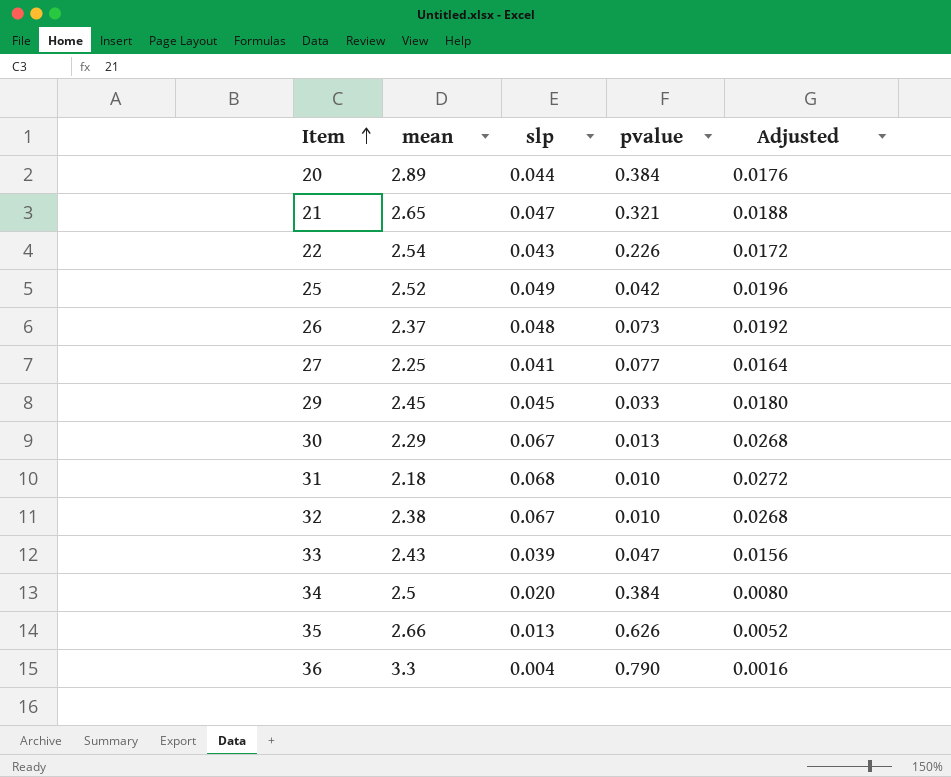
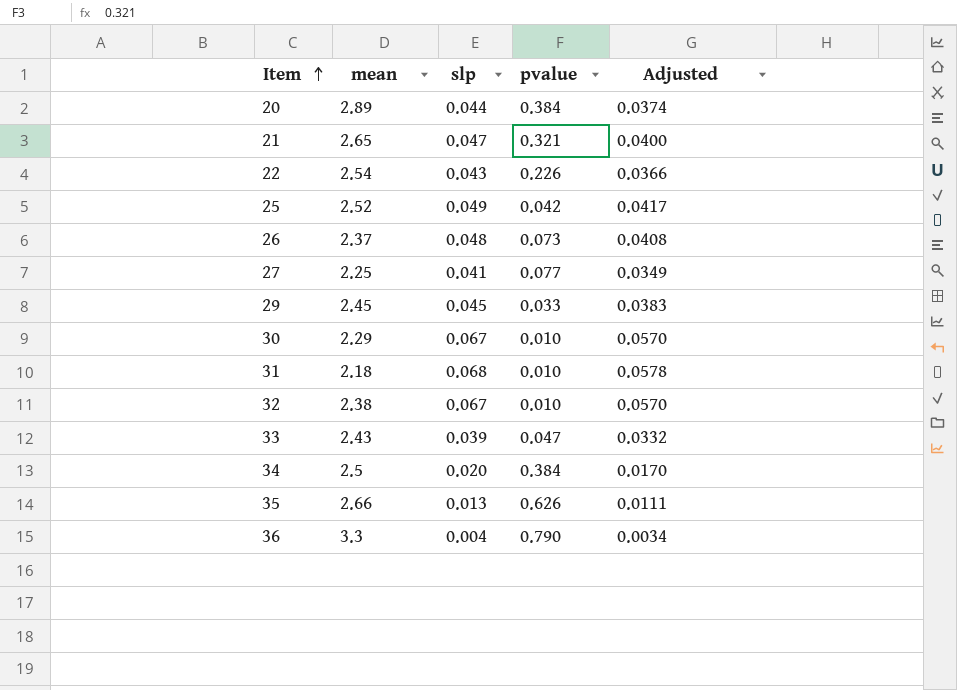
column Adjusted | formula: [slp] * 0.4 -> [slp] * 0.85
30 | pvalue: 0.013 -> 0.010

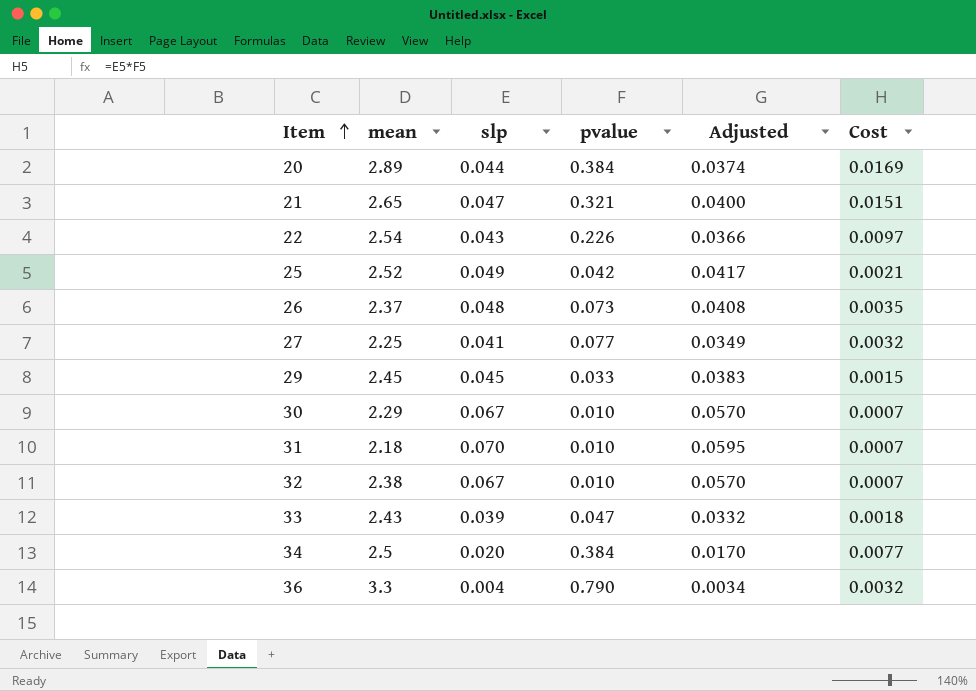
column Cost | formula: none -> [slp] * [pvalue]
row 35: 2.66 | 0.013 | 0.626 | 0.0111 -> none
31 | slp: 0.068 -> 0.070
31 | Adjusted: 0.0578 -> 0.0595

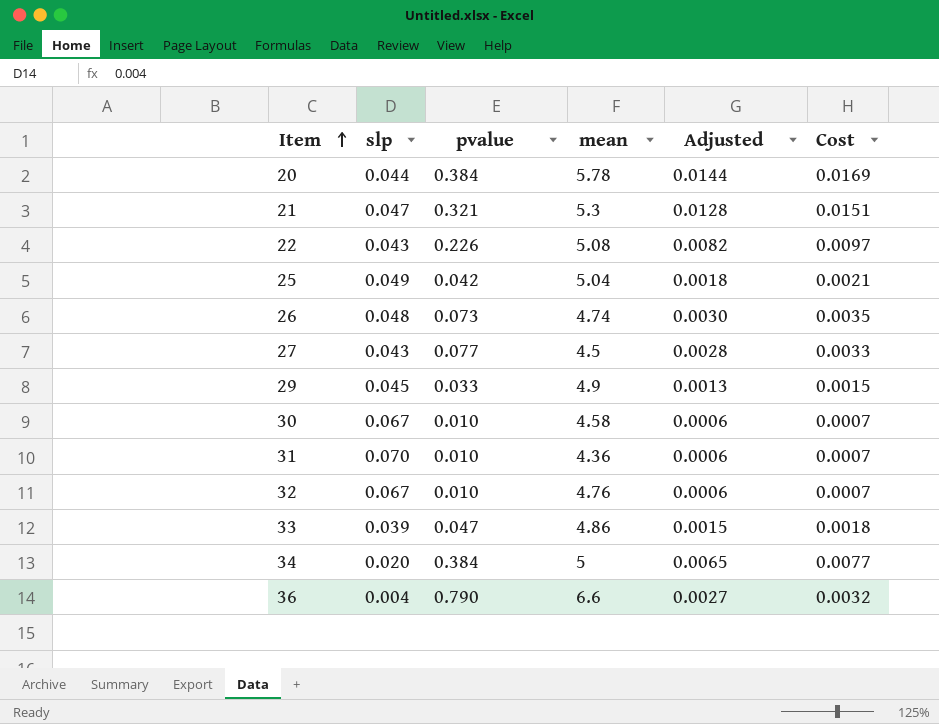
column mean | position: 2 -> 4
column Adjusted | formula: [slp] * 0.85 -> [Cost] * 0.85
20 | mean: 2.89 -> 5.78
21 | mean: 2.65 -> 5.3
22 | mean: 2.54 -> 5.08
25 | mean: 2.52 -> 5.04
26 | mean: 2.37 -> 4.74
27 | slp: 0.041 -> 0.043
27 | mean: 2.25 -> 4.5
27 | Cost: 0.0032 -> 0.0033
29 | mean: 2.45 -> 4.9
30 | mean: 2.29 -> 4.58
31 | mean: 2.18 -> 4.36
32 | mean: 2.38 -> 4.76
33 | mean: 2.43 -> 4.86
34 | mean: 2.5 -> 5
36 | mean: 3.3 -> 6.6

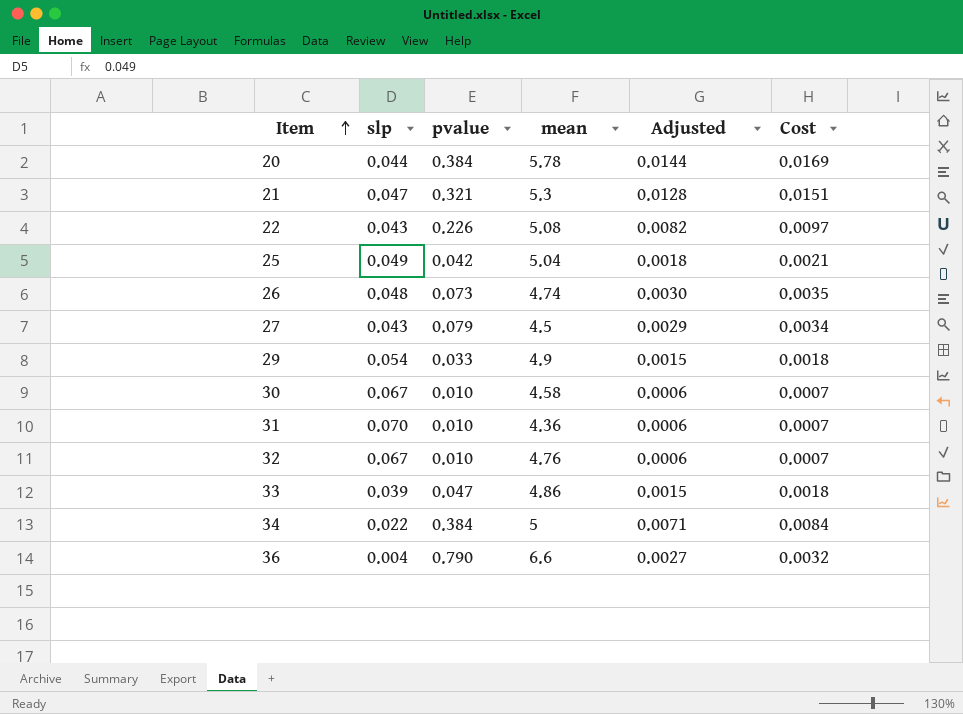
27 | pvalue: 0.077 -> 0.079
27 | Adjusted: 0.0028 -> 0.0029
27 | Cost: 0.0033 -> 0.0034
29 | slp: 0.045 -> 0.054
29 | Adjusted: 0.0013 -> 0.0015
29 | Cost: 0.0015 -> 0.0018
34 | slp: 0.020 -> 0.022
34 | Adjusted: 0.0065 -> 0.0071
34 | Cost: 0.0077 -> 0.0084

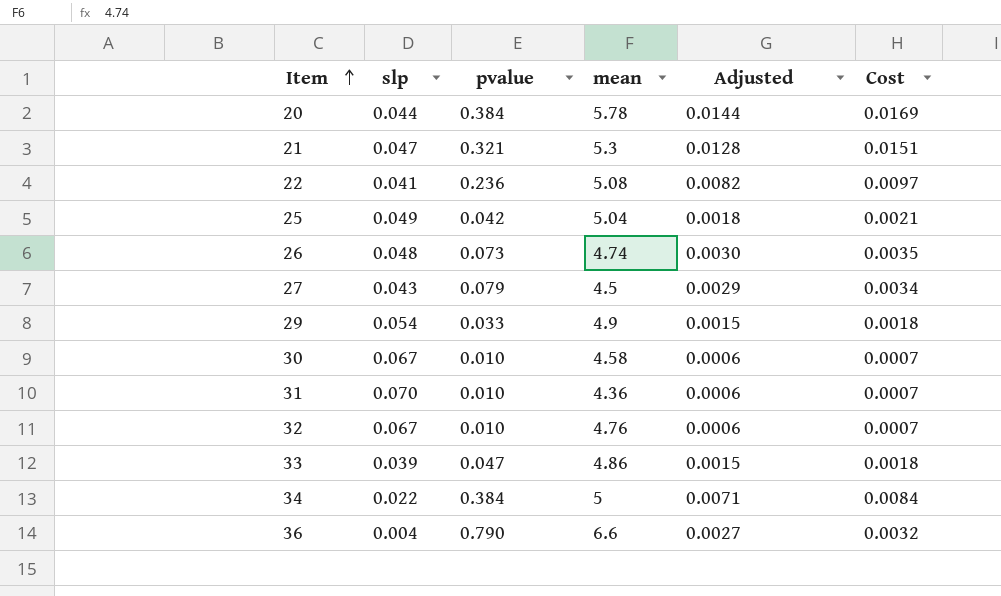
22 | slp: 0.043 -> 0.041
22 | pvalue: 0.226 -> 0.236

